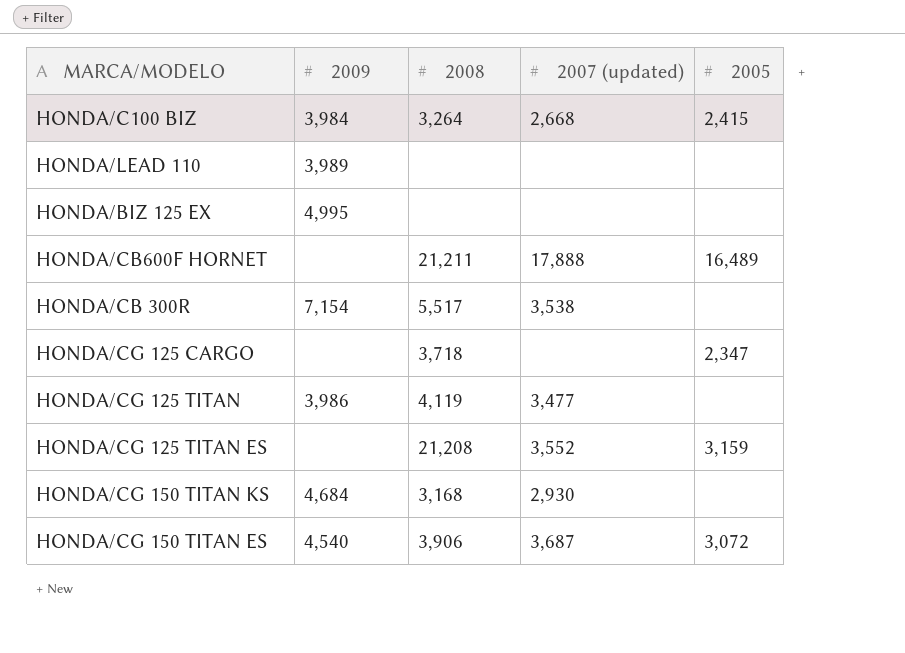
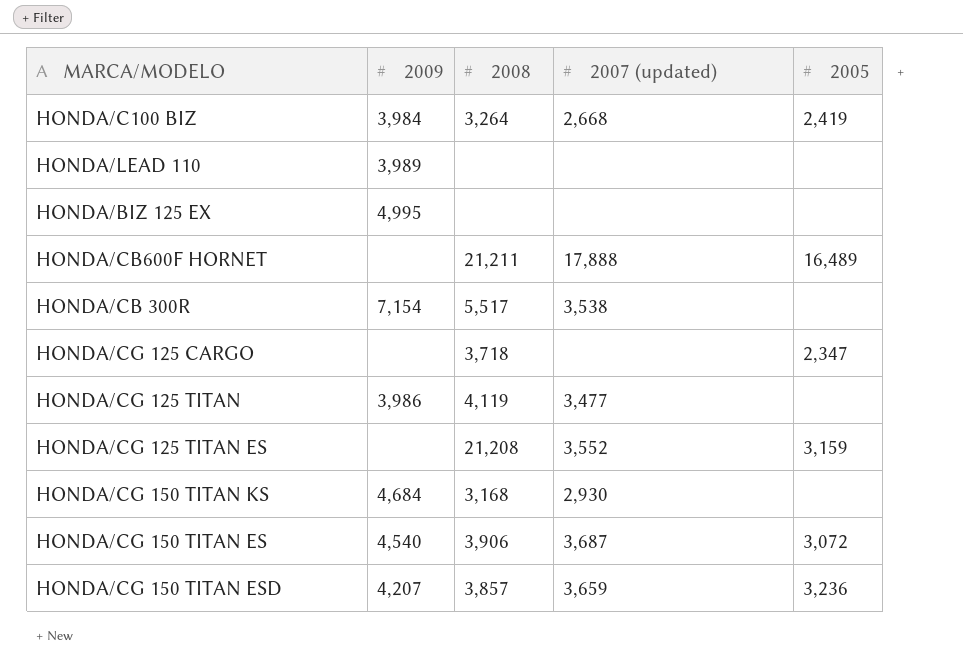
HONDA/C100 BIZ | 2005: 2,415 -> 2,419
row HONDA/CG 150 TITAN ESD: none -> 4,207 | 3,857 | 3,659 | 3,236

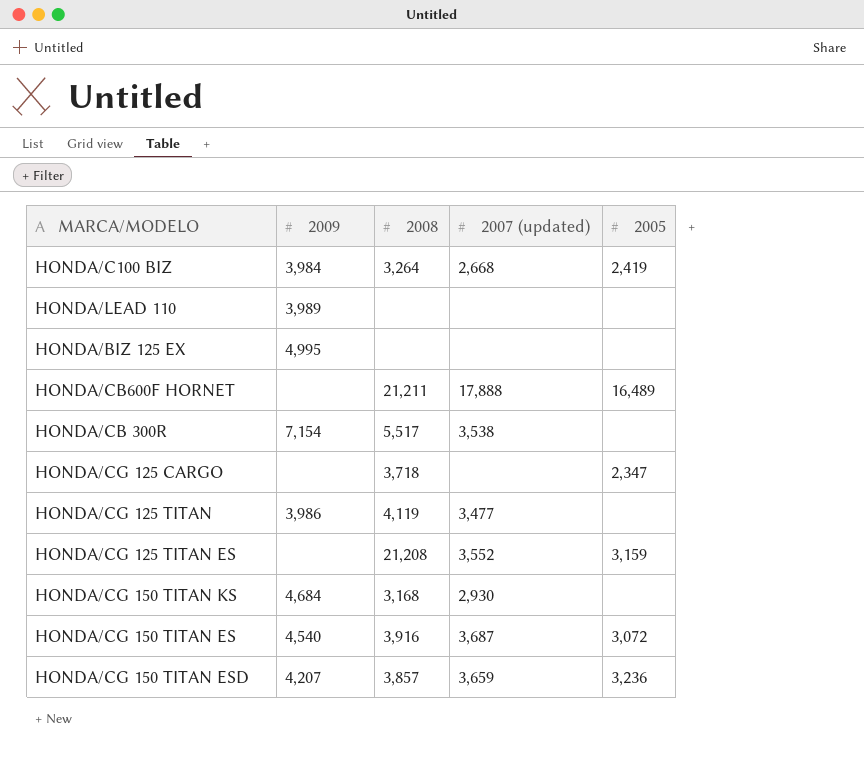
HONDA/CG 150 TITAN ES | 2008: 3,906 -> 3,916

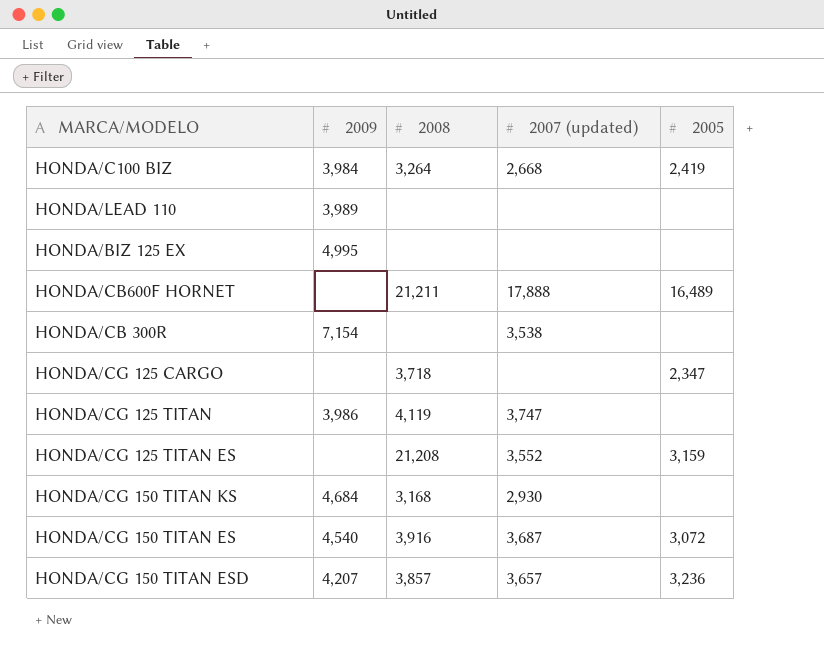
HONDA/CB 300R | 2008: 5,517 -> none
HONDA/CG 125 TITAN | 2007 (updated): 3,477 -> 3,747
HONDA/CG 150 TITAN ESD | 2007 (updated): 3,659 -> 3,657

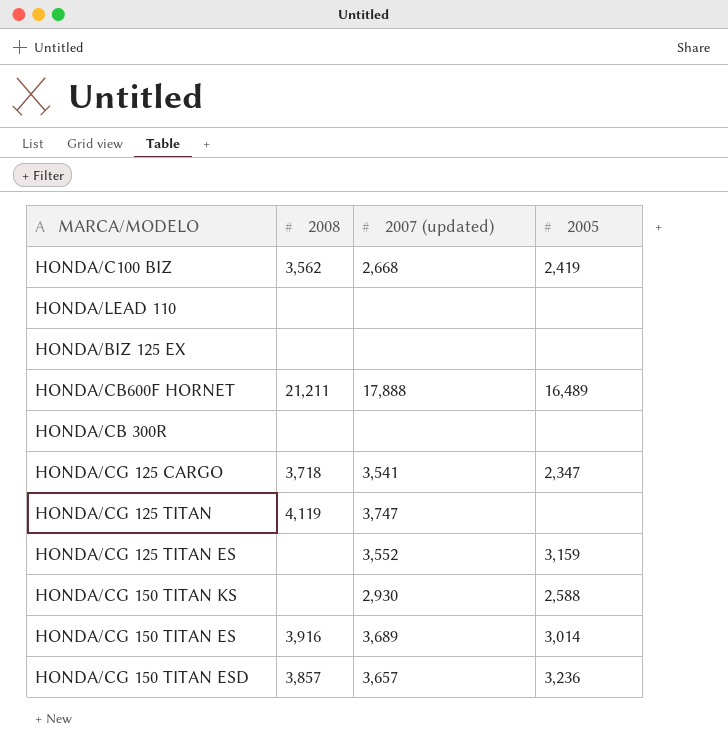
column 2009 | position: 2 -> none
HONDA/C100 BIZ | 2008: 3,264 -> 3,562
HONDA/CB 300R | 2007 (updated): 3,538 -> none
HONDA/CG 125 CARGO | 2007 (updated): none -> 3,541
HONDA/CG 125 TITAN ES | 2008: 21,208 -> none
HONDA/CG 150 TITAN KS | 2008: 3,168 -> none
HONDA/CG 150 TITAN KS | 2005: none -> 2,588
HONDA/CG 150 TITAN ES | 2007 (updated): 3,687 -> 3,689
HONDA/CG 150 TITAN ES | 2005: 3,072 -> 3,014

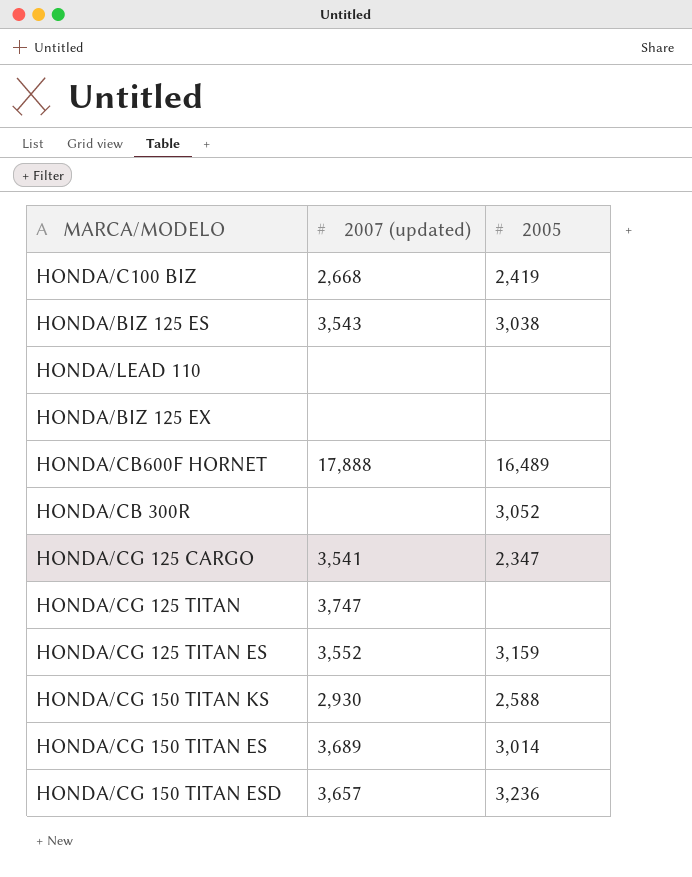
column 2008 | position: 2 -> none
row HONDA/BIZ 125 ES: none -> 3,543 | 3,038
HONDA/CB 300R | 2005: none -> 3,052

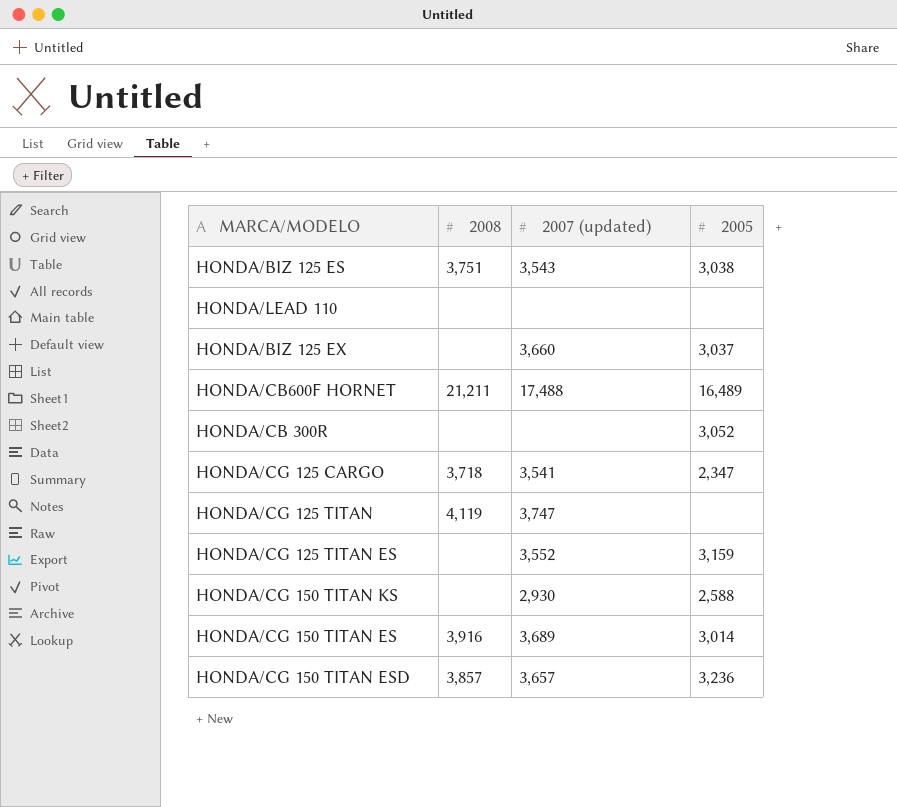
column 2008 | position: none -> 2
row HONDA/C100 BIZ: 2,668 | 2,419 -> none
HONDA/BIZ 125 EX | 2007 (updated): none -> 3,660
HONDA/BIZ 125 EX | 2005: none -> 3,037
HONDA/CB600F HORNET | 2007 (updated): 17,888 -> 17,488

